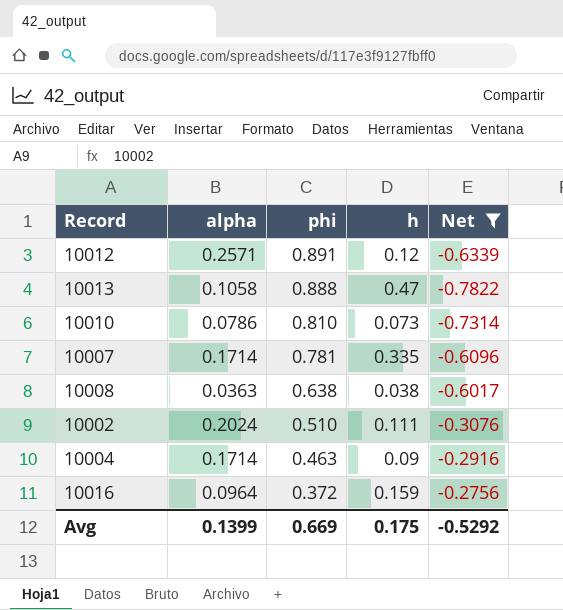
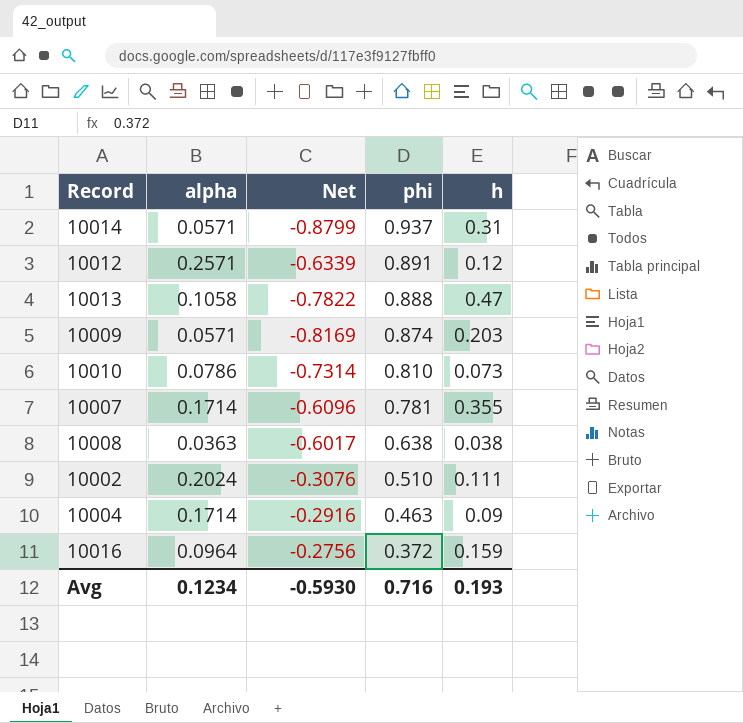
filter: Net >= -0.7822 -> none
column Net | position: 5 -> 3
10007 | h: 0.335 -> 0.355
Avg | alpha: 0.1399 -> 0.1234
Avg | Net: -0.5292 -> -0.5930
Avg | phi: 0.669 -> 0.716
Avg | h: 0.175 -> 0.193

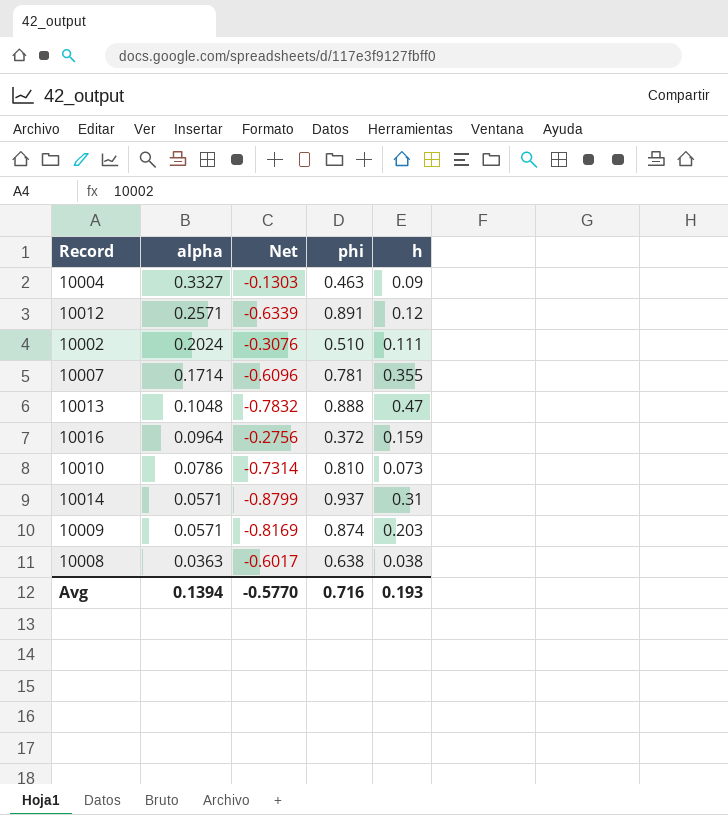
row order: phi descending -> alpha descending
10004 | alpha: 0.1714 -> 0.3327
10004 | Net: -0.2916 -> -0.1303
10013 | alpha: 0.1058 -> 0.1048
10013 | Net: -0.7822 -> -0.7832
Avg | alpha: 0.1234 -> 0.1394
Avg | Net: -0.5930 -> -0.5770

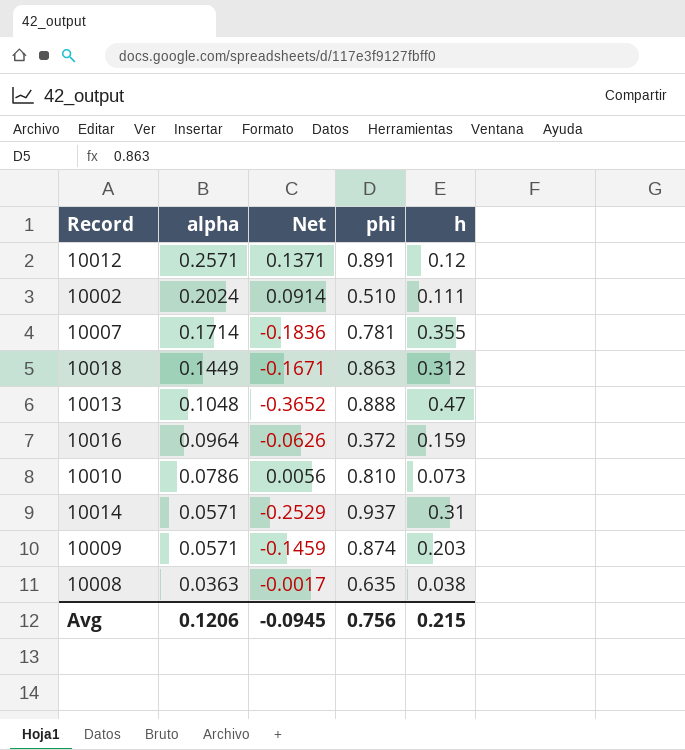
column Net | formula: [alpha] - [phi] -> [alpha] - [h]
row 10004: 0.3327 | -0.1303 | 0.463 | 0.09 -> none
row 10018: none -> 0.1449 | -0.1671 | 0.863 | 0.312
10008 | phi: 0.638 -> 0.635
Avg | alpha: 0.1394 -> 0.1206
Avg | Net: -0.5770 -> -0.0945
Avg | phi: 0.716 -> 0.756
Avg | h: 0.193 -> 0.215

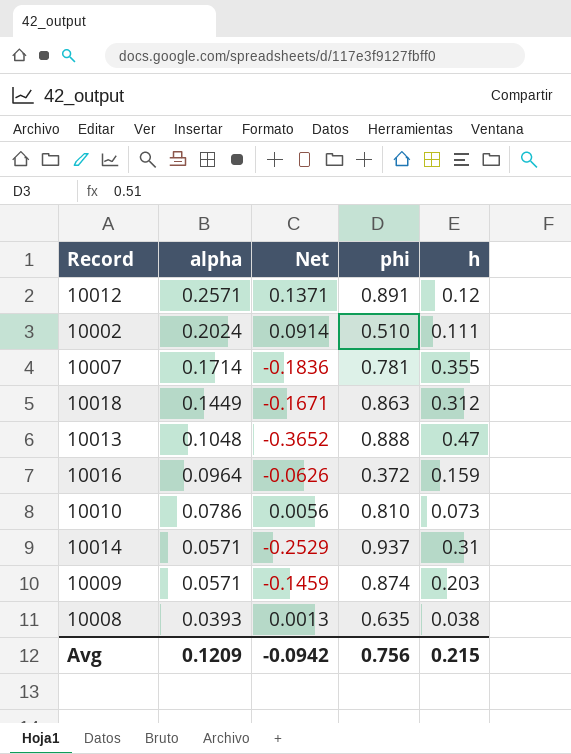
10008 | alpha: 0.0363 -> 0.0393
10008 | Net: -0.0017 -> 0.0013
Avg | alpha: 0.1206 -> 0.1209
Avg | Net: -0.0945 -> -0.0942

